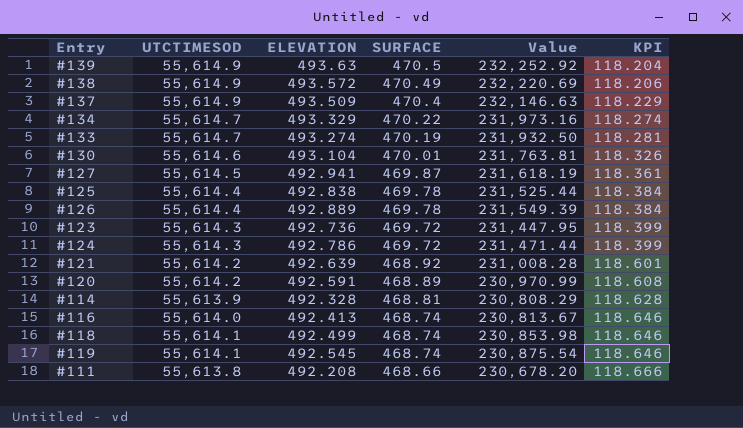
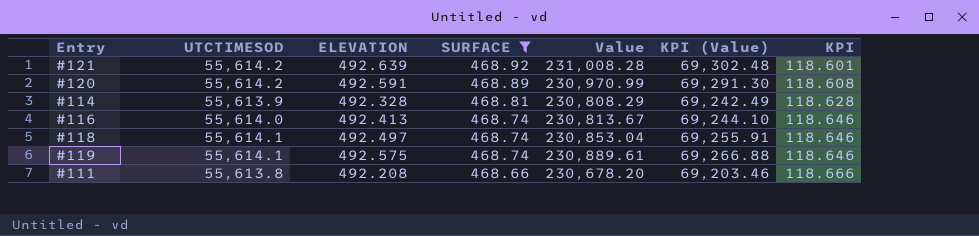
filter: none -> SURFACE <= 468.92
column KPI (Value) | formula: none -> [Value] * 0.3
#118 | ELEVATION: 492.499 -> 492.497
#118 | Value: 230,853.98 -> 230,853.04
#119 | ELEVATION: 492.545 -> 492.575
#119 | Value: 230,875.54 -> 230,889.61

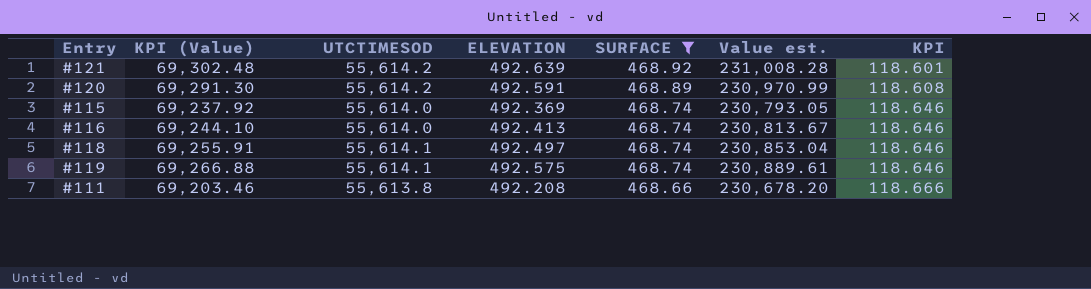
column KPI (Value) | position: 6 -> 2
column name: Value -> Value est.
row #114: 55,613.9 | 492.328 | 468.81 | 230,808.29 | 69,242.49 | 118.628 -> none
row #115: none -> 69,237.92 | 55,614.0 | 492.369 | 468.74 | 230,793.05 | 118.646

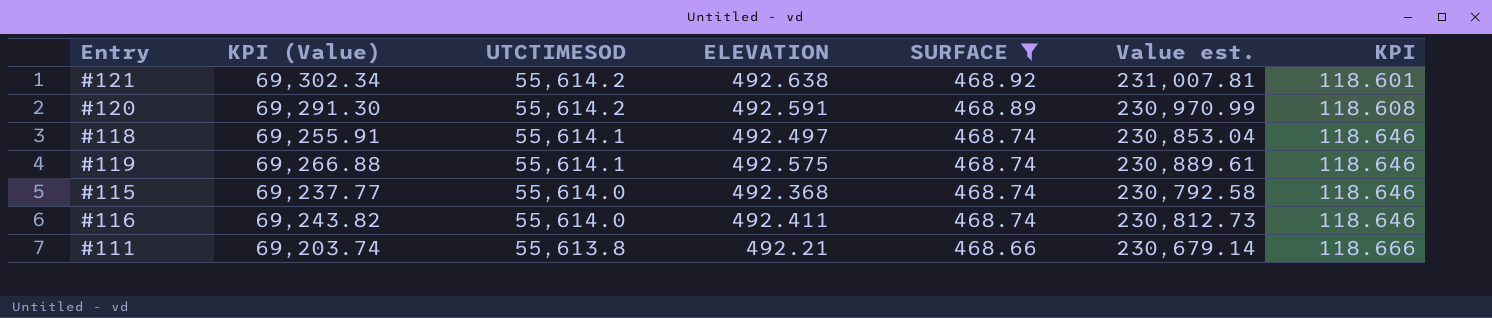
row order: SURFACE descending -> UTCTIMESOD descending
#121 | KPI (Value): 69,302.48 -> 69,302.34
#121 | ELEVATION: 492.639 -> 492.638
#121 | Value est.: 231,008.28 -> 231,007.81
#115 | KPI (Value): 69,237.92 -> 69,237.77
#115 | ELEVATION: 492.369 -> 492.368
#115 | Value est.: 230,793.05 -> 230,792.58
#116 | KPI (Value): 69,244.10 -> 69,243.82
#116 | ELEVATION: 492.413 -> 492.411
#116 | Value est.: 230,813.67 -> 230,812.73
#111 | KPI (Value): 69,203.46 -> 69,203.74
#111 | ELEVATION: 492.208 -> 492.21
#111 | Value est.: 230,678.20 -> 230,679.14

